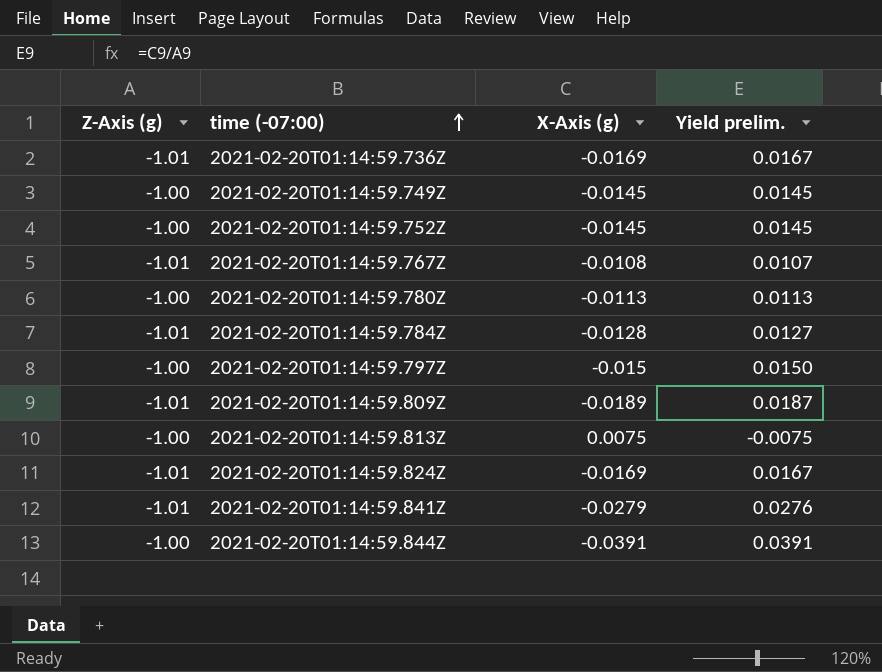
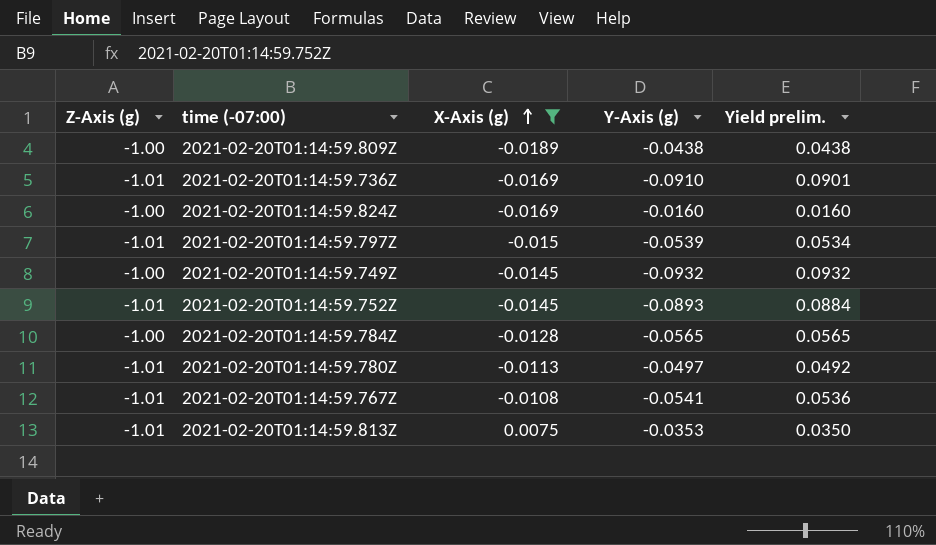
filter: none -> X-Axis (g) >= -0.0189
row order: time (-07:00) ascending -> X-Axis (g) ascending
column Y-Axis (g) | position: none -> 4
column Yield prelim. | formula: [X-Axis (g)] / [Z-Axis (g)] -> [Y-Axis (g)] / [Z-Axis (g)]
2021-02-20T01:14:59.809Z | Z-Axis (g): -1.01 -> -1.00
2021-02-20T01:14:59.824Z | Z-Axis (g): -1.01 -> -1.00
2021-02-20T01:14:59.797Z | Z-Axis (g): -1.00 -> -1.01
2021-02-20T01:14:59.752Z | Z-Axis (g): -1.00 -> -1.01
2021-02-20T01:14:59.784Z | Z-Axis (g): -1.01 -> -1.00
2021-02-20T01:14:59.780Z | Z-Axis (g): -1.00 -> -1.01
2021-02-20T01:14:59.813Z | Z-Axis (g): -1.00 -> -1.01

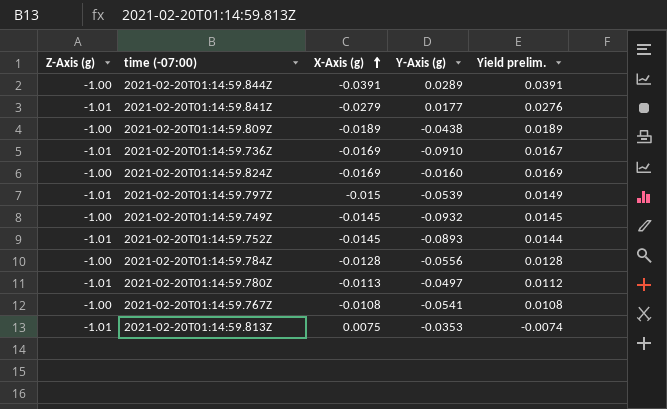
filter: X-Axis (g) >= -0.0189 -> none
column Yield prelim. | formula: [Y-Axis (g)] / [Z-Axis (g)] -> [X-Axis (g)] / [Z-Axis (g)]
2021-02-20T01:14:59.784Z | Y-Axis (g): -0.0565 -> -0.0556
2021-02-20T01:14:59.767Z | Z-Axis (g): -1.01 -> -1.00

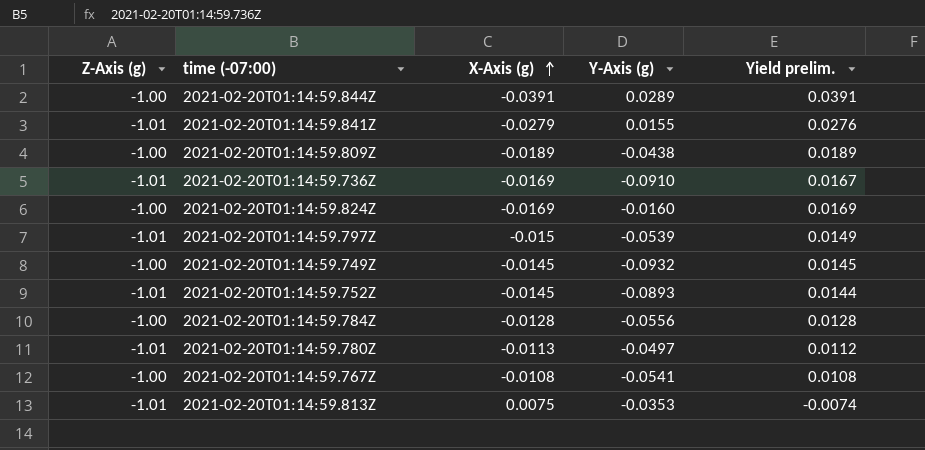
2021-02-20T01:14:59.841Z | Y-Axis (g): 0.0177 -> 0.0155

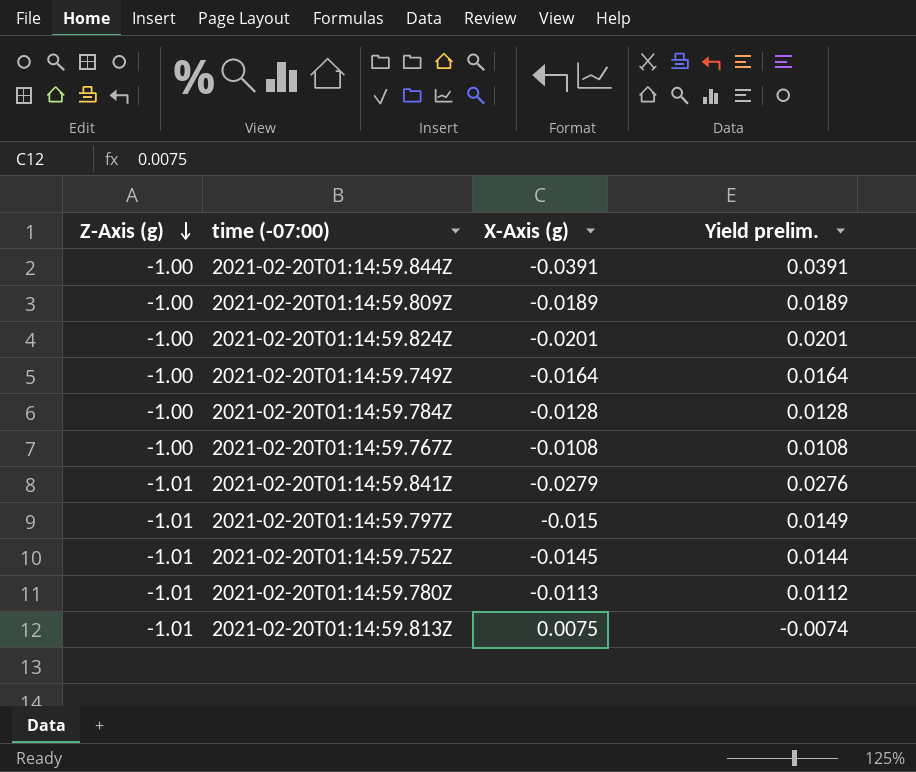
row order: X-Axis (g) ascending -> Z-Axis (g) descending
column Y-Axis (g) | position: 4 -> none
row 2021-02-20T01:14:59.736Z: -1.01 | -0.0169 | -0.0910 | 0.0167 -> none
2021-02-20T01:14:59.824Z | X-Axis (g): -0.0169 -> -0.0201
2021-02-20T01:14:59.824Z | Yield prelim.: 0.0169 -> 0.0201
2021-02-20T01:14:59.749Z | X-Axis (g): -0.0145 -> -0.0164
2021-02-20T01:14:59.749Z | Yield prelim.: 0.0145 -> 0.0164

